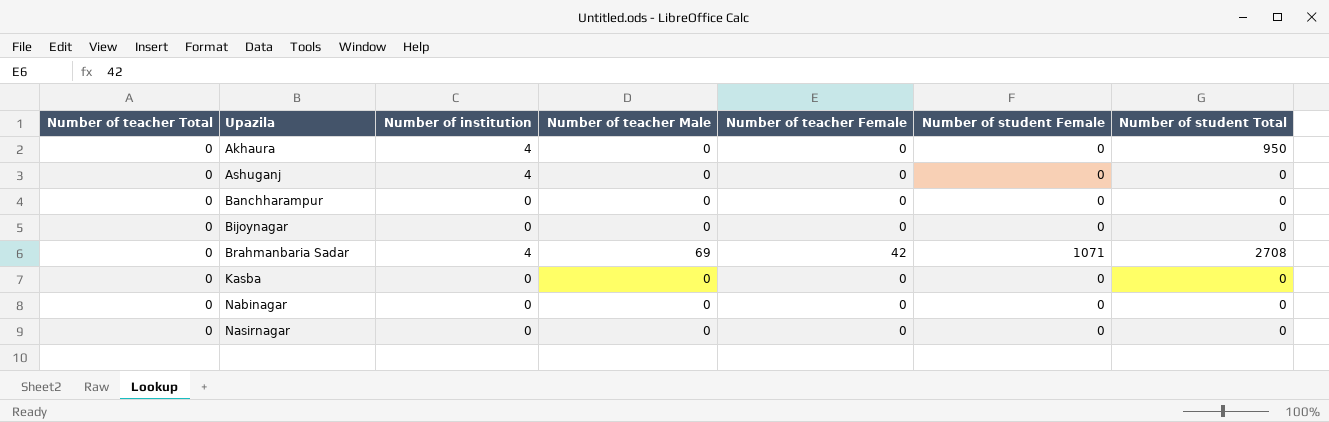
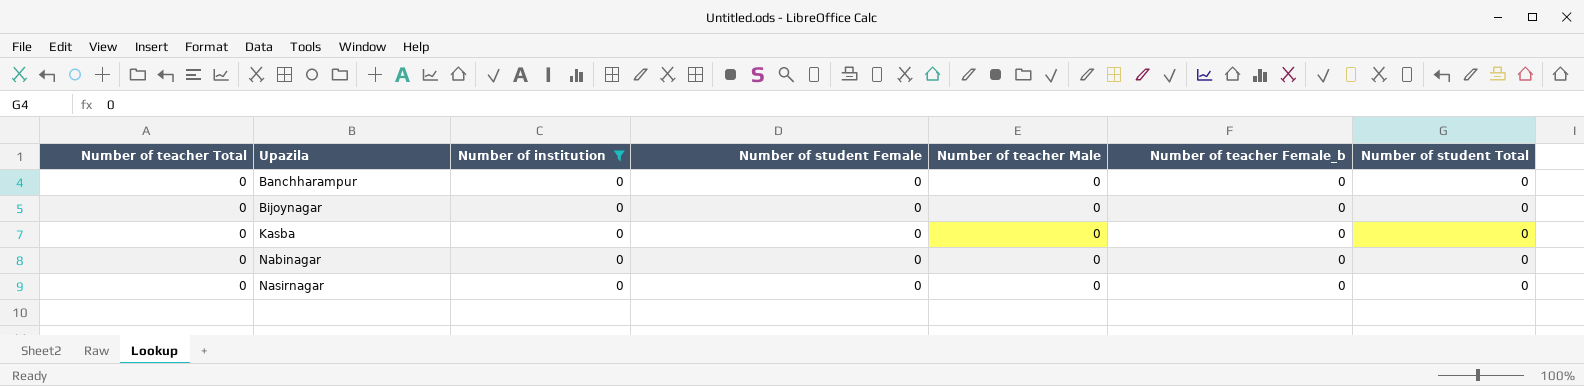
filter: none -> Number of institution = 0
column Number of student Female | position: 6 -> 4
column name: Number of teacher Female -> Number of teacher Female_b

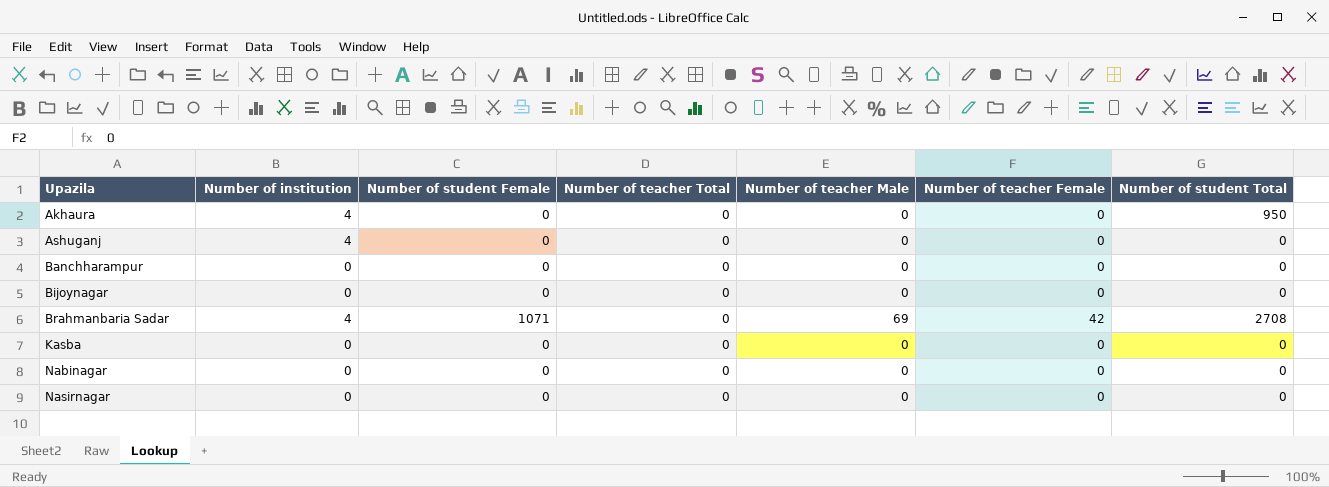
filter: Number of institution = 0 -> none
column Number of teacher Total | position: 1 -> 4
column name: Number of teacher Female_b -> Number of teacher Female

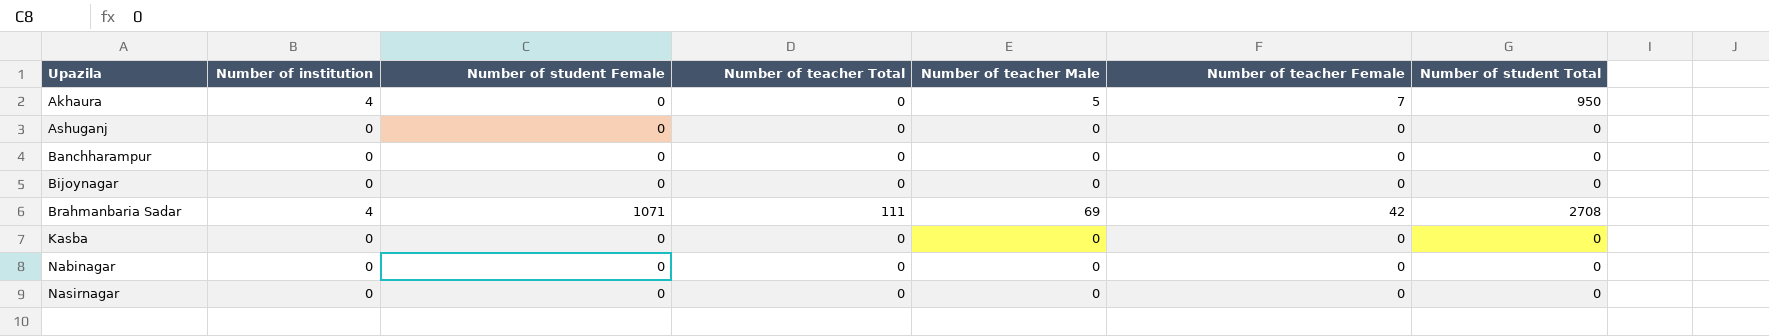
Akhaura | Number of teacher Male: 0 -> 5
Akhaura | Number of teacher Female: 0 -> 7
Ashuganj | Number of institution: 4 -> 0
Brahmanbaria Sadar | Number of teacher Total: 0 -> 111

